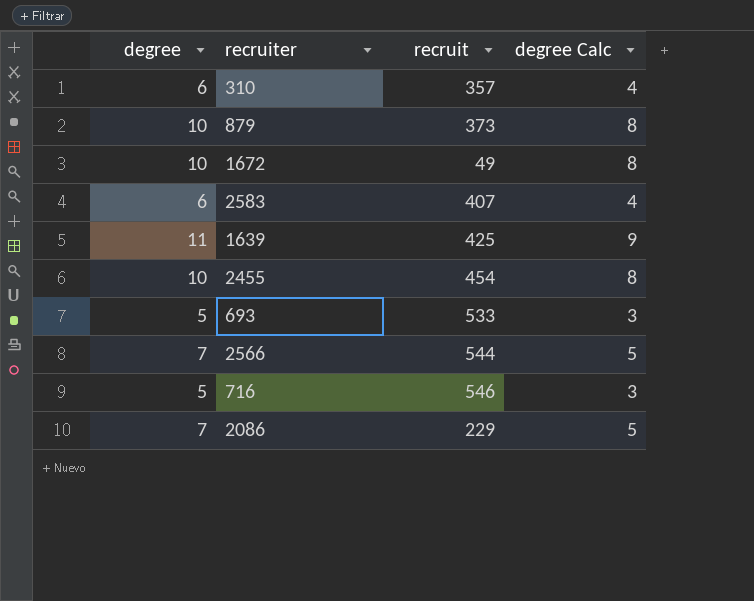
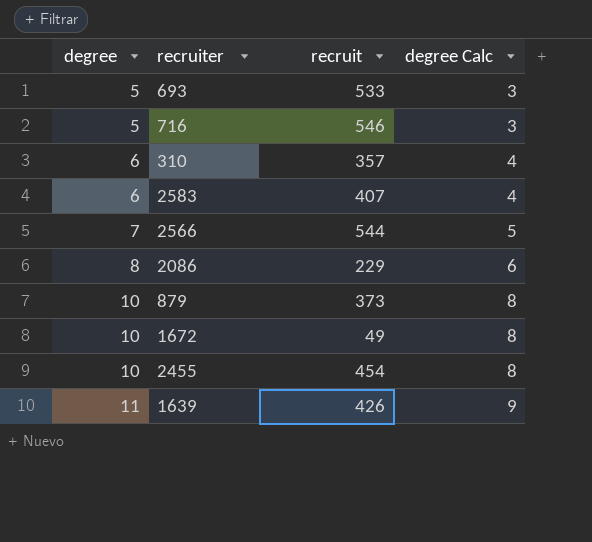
row order: none -> degree ascending
2086 | degree: 7 -> 8
2086 | degree Calc: 5 -> 6
1639 | recruit: 425 -> 426

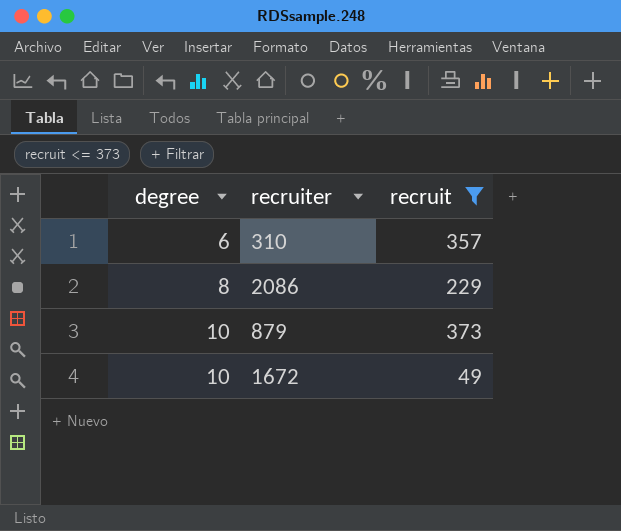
filter: none -> recruit <= 373
column degree Calc | formula: [degree] - 2 -> none

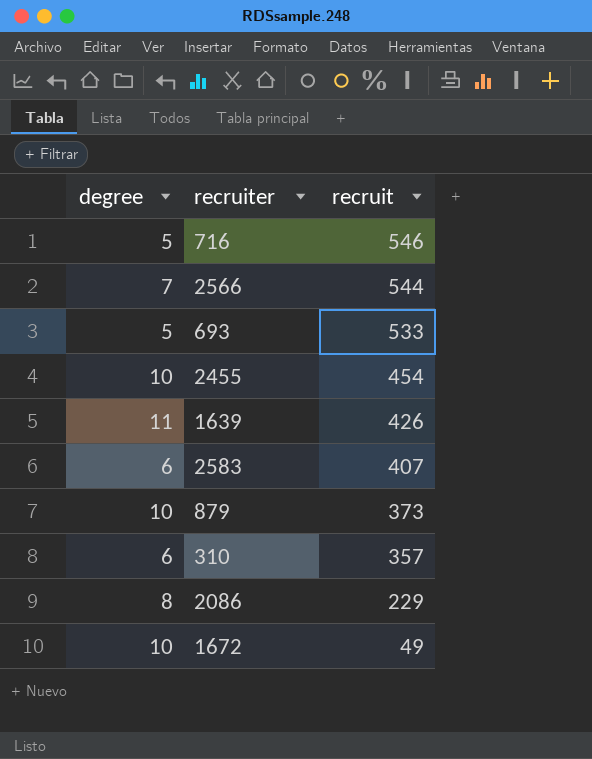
filter: recruit <= 373 -> none
row order: degree ascending -> recruit descending

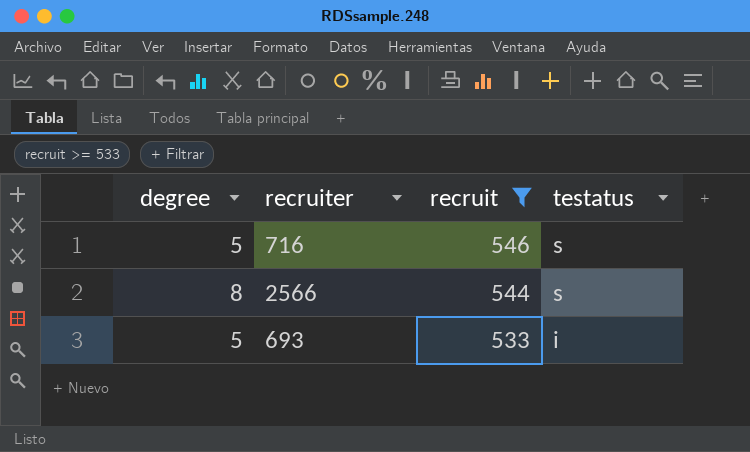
filter: none -> recruit >= 533
column testatus | position: none -> 4
2566 | degree: 7 -> 8

